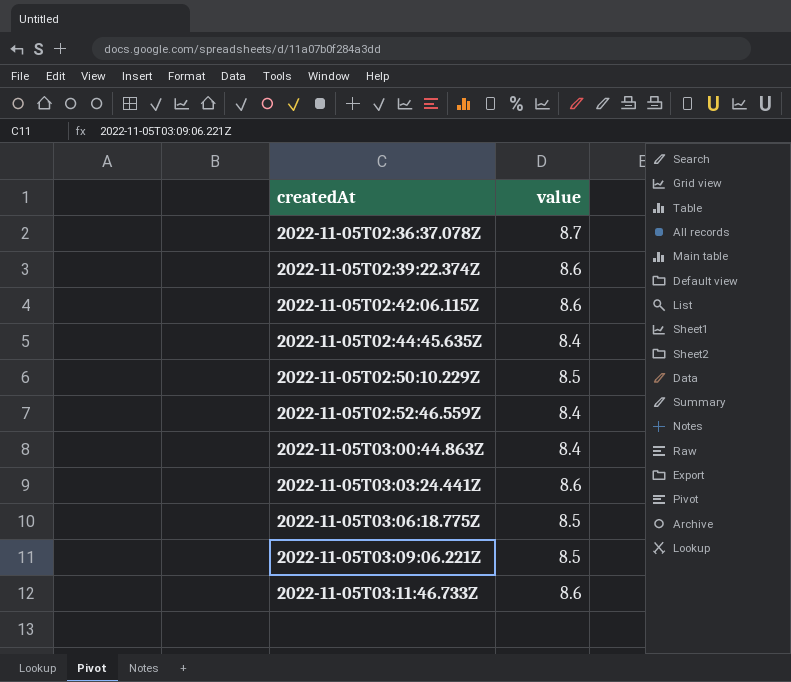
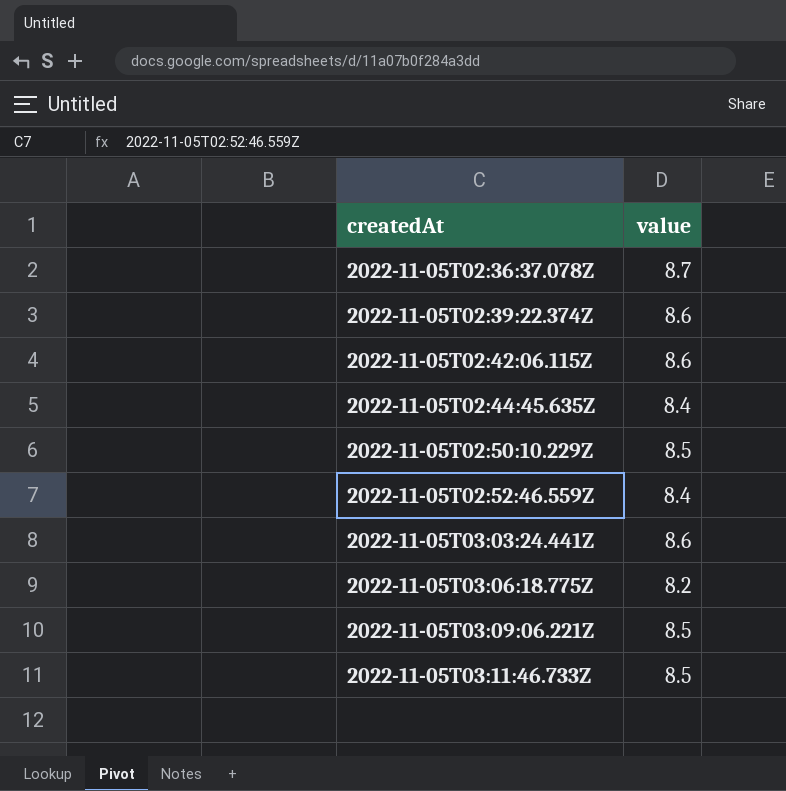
row 2022-11-05T03:00:44.863Z: 8.4 -> none
2022-11-05T03:06:18.775Z | value: 8.5 -> 8.2
2022-11-05T03:11:46.733Z | value: 8.6 -> 8.5

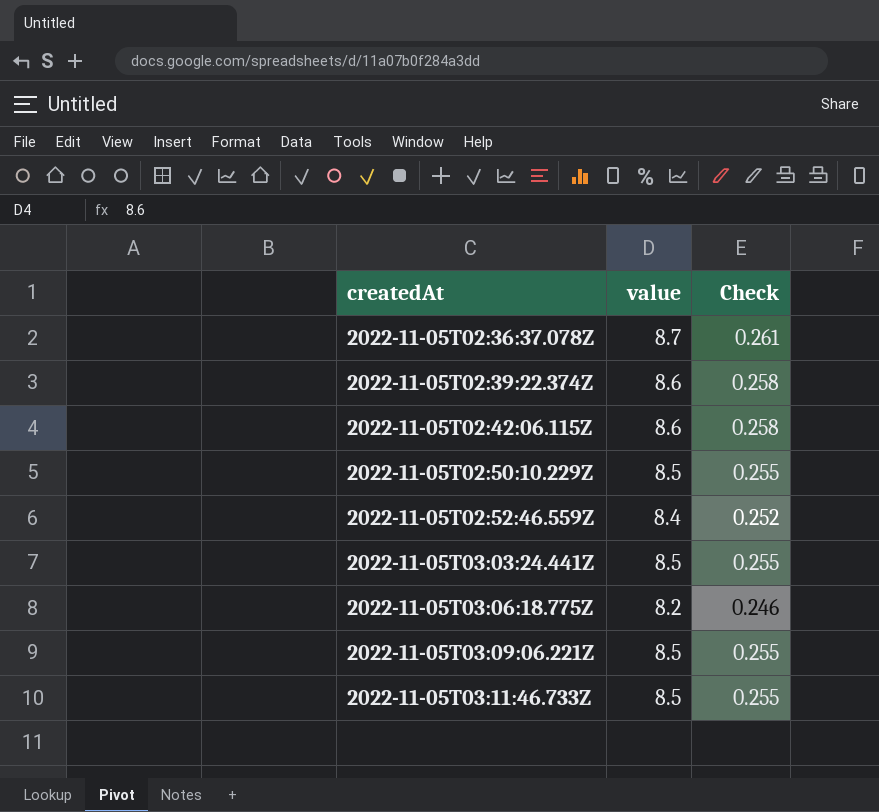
column Check | formula: none -> [value] * 0.03
row 2022-11-05T02:44:45.635Z: 8.4 -> none
2022-11-05T03:03:24.441Z | value: 8.6 -> 8.5

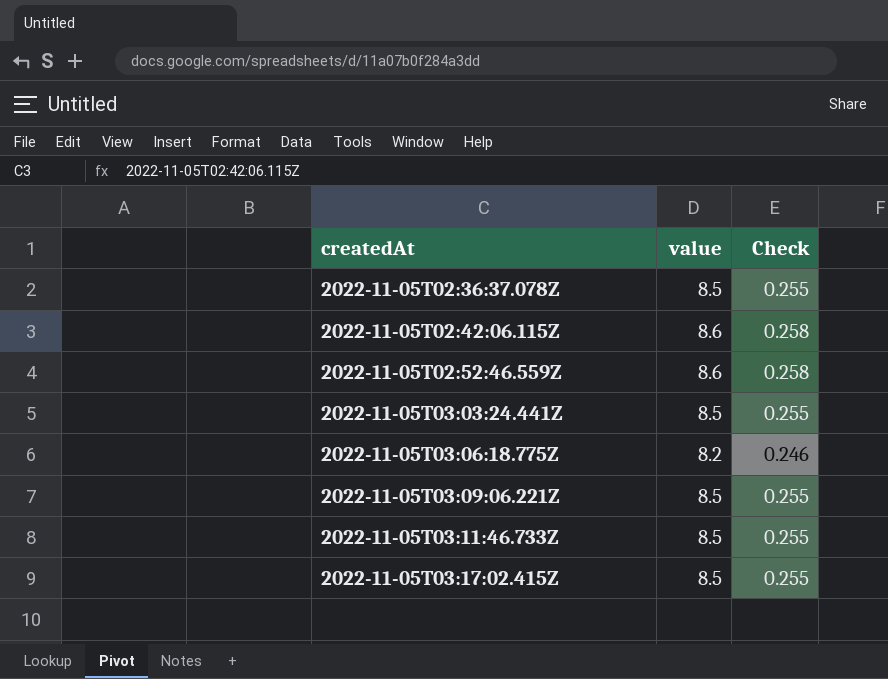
row 2022-11-05T02:39:22.374Z: 8.6 | 0.258 -> none
row 2022-11-05T02:50:10.229Z: 8.5 | 0.255 -> none
2022-11-05T02:36:37.078Z | value: 8.7 -> 8.5
2022-11-05T02:36:37.078Z | Check: 0.261 -> 0.255
2022-11-05T02:52:46.559Z | value: 8.4 -> 8.6
2022-11-05T02:52:46.559Z | Check: 0.252 -> 0.258
row 2022-11-05T03:17:02.415Z: none -> 8.5 | 0.255

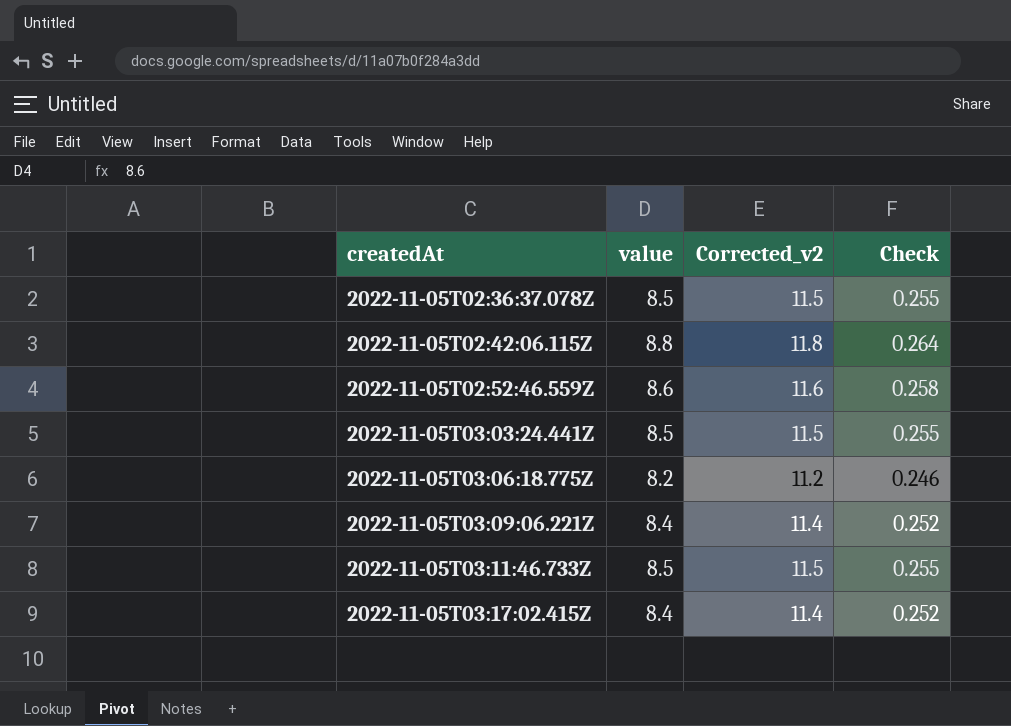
column Corrected_v2 | formula: none -> [value] + 3
2022-11-05T02:42:06.115Z | value: 8.6 -> 8.8
2022-11-05T02:42:06.115Z | Check: 0.258 -> 0.264
2022-11-05T03:09:06.221Z | value: 8.5 -> 8.4
2022-11-05T03:09:06.221Z | Check: 0.255 -> 0.252
2022-11-05T03:17:02.415Z | value: 8.5 -> 8.4
2022-11-05T03:17:02.415Z | Check: 0.255 -> 0.252

